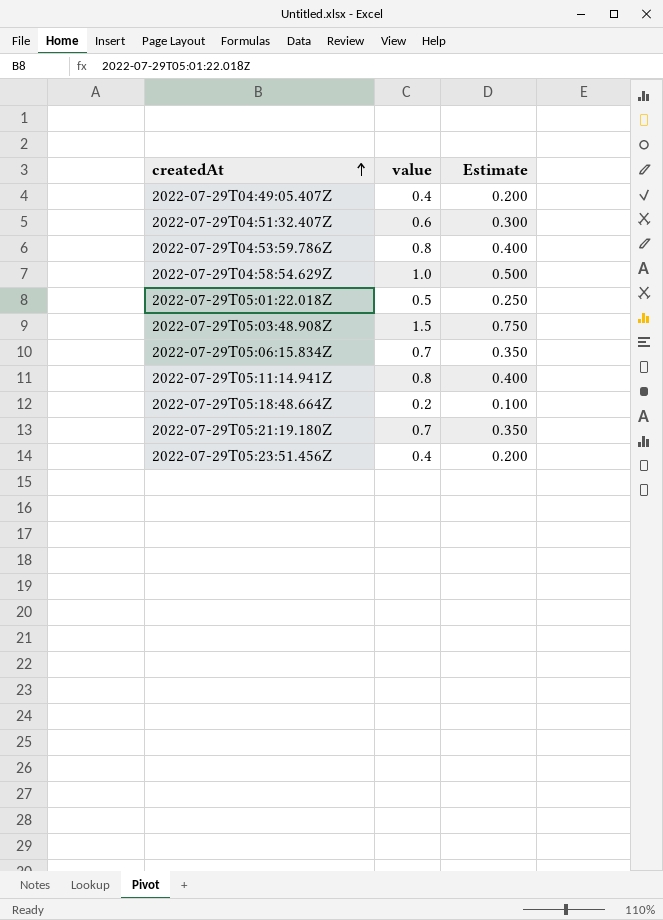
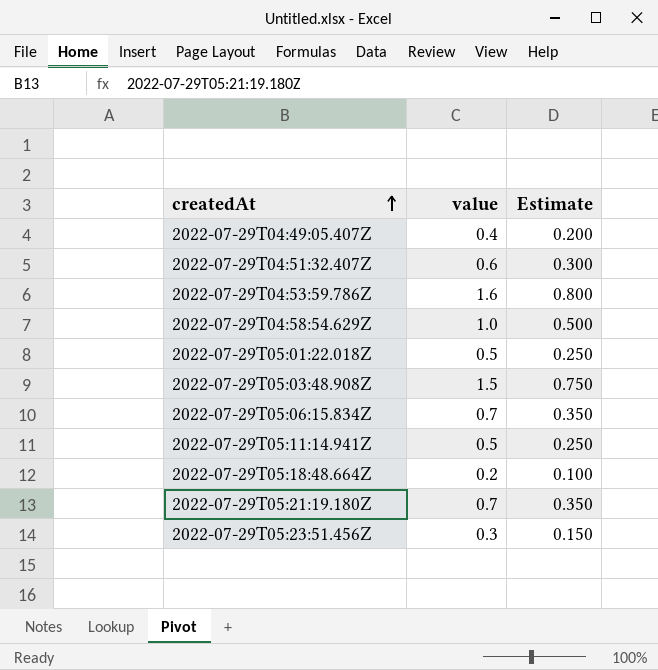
2022-07-29T04:53:59.786Z | value: 0.8 -> 1.6
2022-07-29T04:53:59.786Z | Estimate: 0.400 -> 0.800
2022-07-29T05:11:14.941Z | value: 0.8 -> 0.5
2022-07-29T05:11:14.941Z | Estimate: 0.400 -> 0.250
2022-07-29T05:23:51.456Z | value: 0.4 -> 0.3
2022-07-29T05:23:51.456Z | Estimate: 0.200 -> 0.150

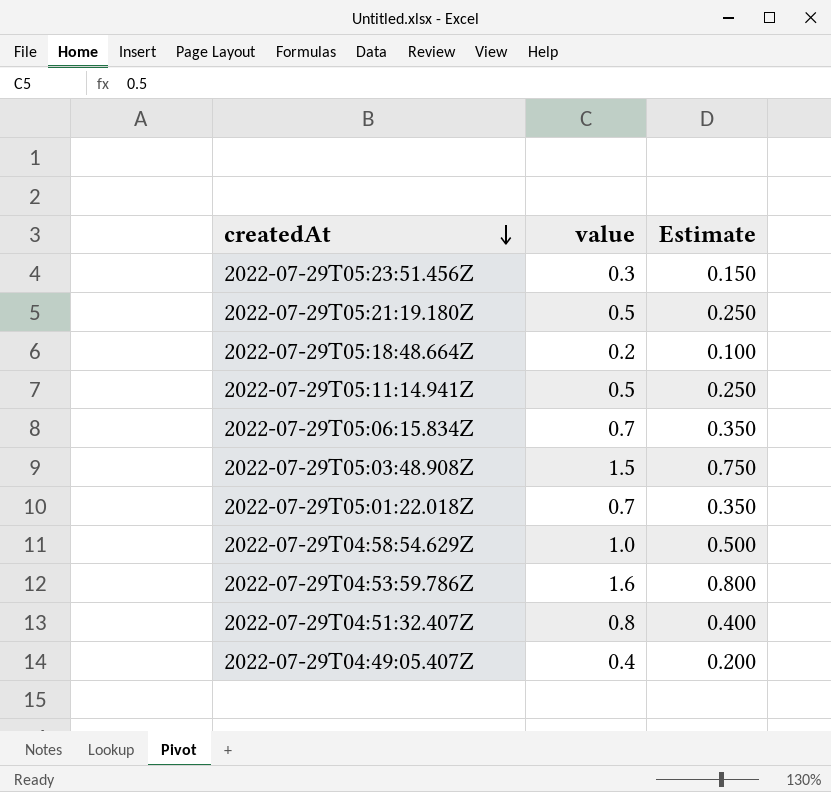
row order: createdAt ascending -> createdAt descending
2022-07-29T05:21:19.180Z | value: 0.7 -> 0.5
2022-07-29T05:21:19.180Z | Estimate: 0.350 -> 0.250
2022-07-29T05:01:22.018Z | value: 0.5 -> 0.7
2022-07-29T05:01:22.018Z | Estimate: 0.250 -> 0.350
2022-07-29T04:51:32.407Z | value: 0.6 -> 0.8
2022-07-29T04:51:32.407Z | Estimate: 0.300 -> 0.400

